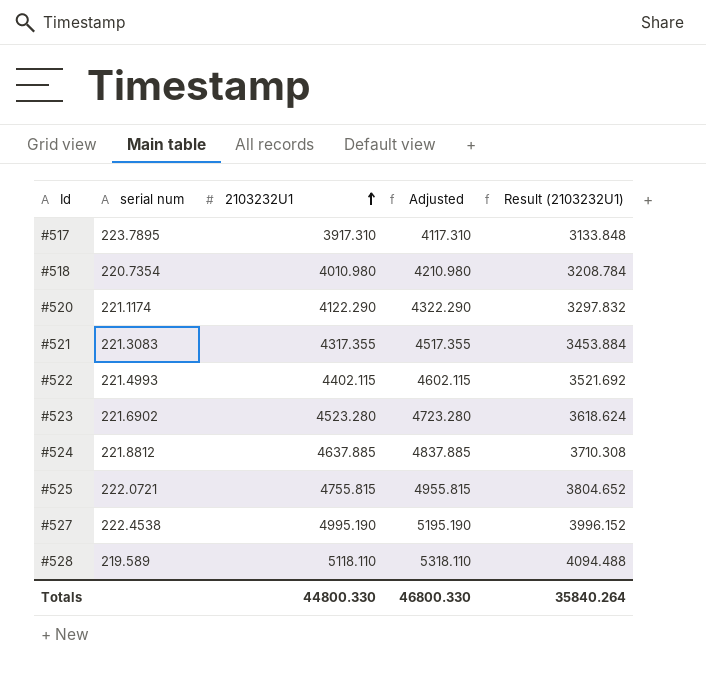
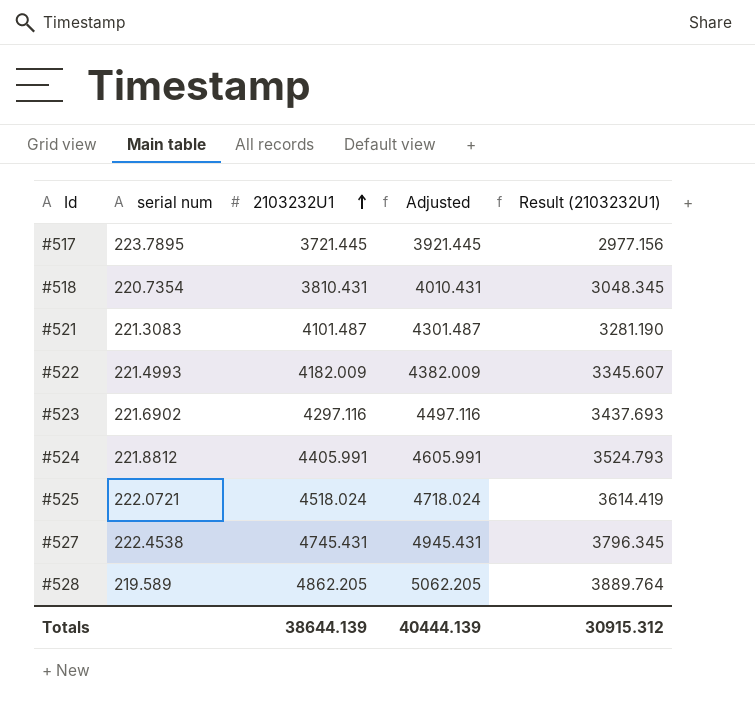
row #520: 221.1174 | 4122.290 | 4322.290 | 3297.832 -> none
#517 | 2103232U1: 3917.310 -> 3721.445
#517 | Adjusted: 4117.310 -> 3921.445
#517 | Result (2103232U1): 3133.848 -> 2977.156
#518 | 2103232U1: 4010.980 -> 3810.431
#518 | Adjusted: 4210.980 -> 4010.431
#518 | Result (2103232U1): 3208.784 -> 3048.345
#521 | 2103232U1: 4317.355 -> 4101.487
#521 | Adjusted: 4517.355 -> 4301.487
#521 | Result (2103232U1): 3453.884 -> 3281.190
#522 | 2103232U1: 4402.115 -> 4182.009
#522 | Adjusted: 4602.115 -> 4382.009
#522 | Result (2103232U1): 3521.692 -> 3345.607
#523 | 2103232U1: 4523.280 -> 4297.116
#523 | Adjusted: 4723.280 -> 4497.116
#523 | Result (2103232U1): 3618.624 -> 3437.693
#524 | 2103232U1: 4637.885 -> 4405.991
#524 | Adjusted: 4837.885 -> 4605.991
#524 | Result (2103232U1): 3710.308 -> 3524.793
#525 | 2103232U1: 4755.815 -> 4518.024
#525 | Adjusted: 4955.815 -> 4718.024
#525 | Result (2103232U1): 3804.652 -> 3614.419
#527 | 2103232U1: 4995.190 -> 4745.431
#527 | Adjusted: 5195.190 -> 4945.431
#527 | Result (2103232U1): 3996.152 -> 3796.345
#528 | 2103232U1: 5118.110 -> 4862.205
#528 | Adjusted: 5318.110 -> 5062.205
#528 | Result (2103232U1): 4094.488 -> 3889.764
Totals | 2103232U1: 44800.330 -> 38644.139
Totals | Adjusted: 46800.330 -> 40444.139
Totals | Result (2103232U1): 35840.264 -> 30915.312

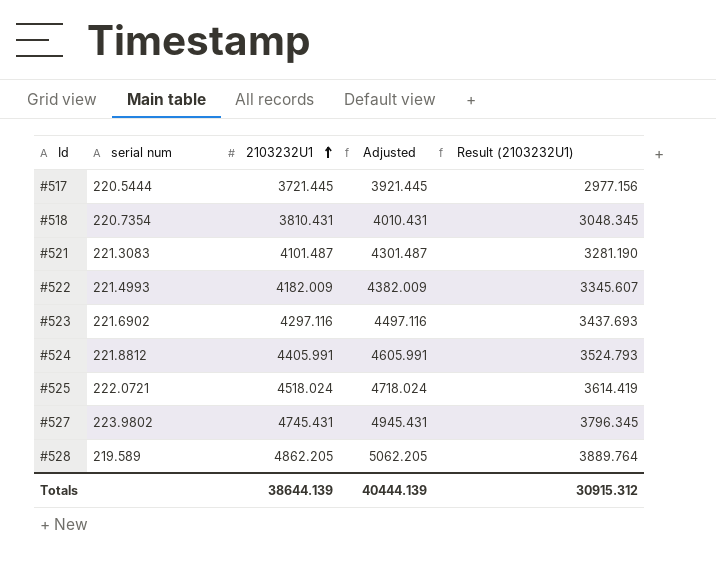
#517 | serial num: 223.7895 -> 220.5444
#527 | serial num: 222.4538 -> 223.9802

